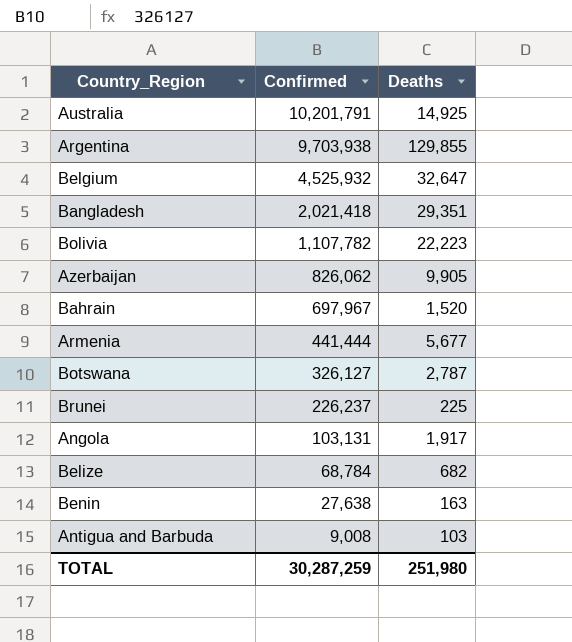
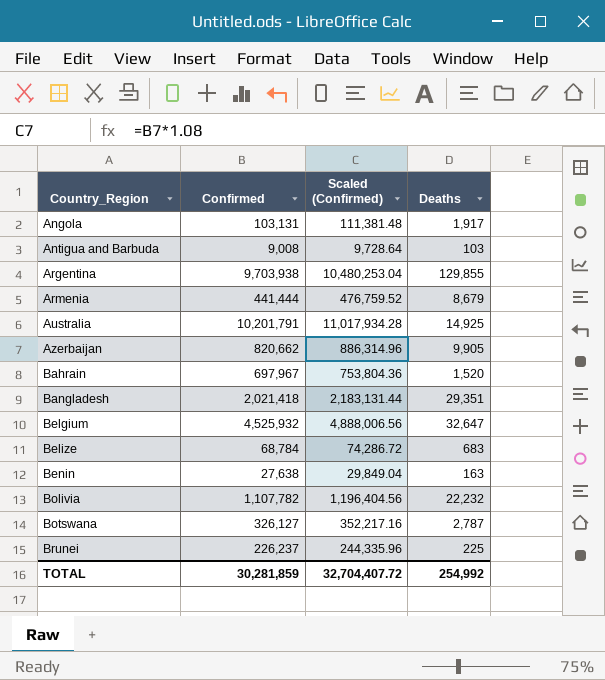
row order: Confirmed descending -> Country_Region ascending
column Scaled (Confirmed) | formula: none -> [Confirmed] * 1.08
Armenia | Deaths: 5,677 -> 8,679
Azerbaijan | Confirmed: 826,062 -> 820,662
Belize | Deaths: 682 -> 683
Bolivia | Deaths: 22,223 -> 22,232
TOTAL | Confirmed: 30,287,259 -> 30,281,859
TOTAL | Deaths: 251,980 -> 254,992

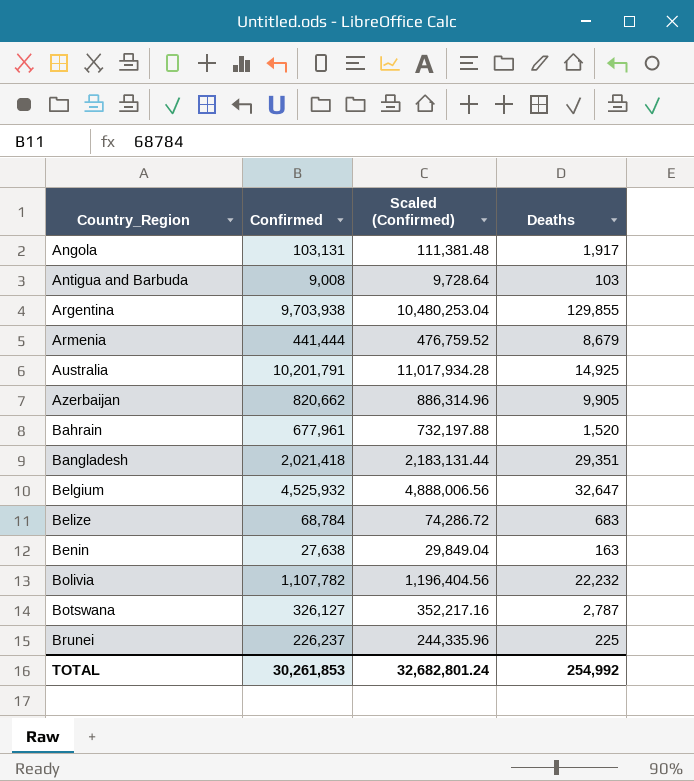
Bahrain | Confirmed: 697,967 -> 677,961
Bahrain | Scaled (Confirmed): 753,804.36 -> 732,197.88
TOTAL | Confirmed: 30,281,859 -> 30,261,853
TOTAL | Scaled (Confirmed): 32,704,407.72 -> 32,682,801.24

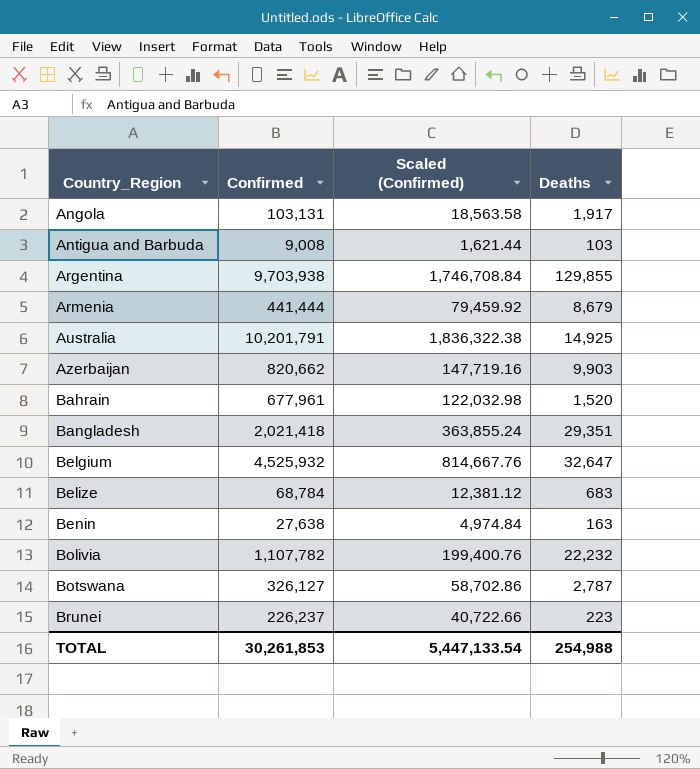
column Scaled (Confirmed) | formula: [Confirmed] * 1.08 -> [Confirmed] * 0.18
Azerbaijan | Deaths: 9,905 -> 9,903
Brunei | Deaths: 225 -> 223
TOTAL | Scaled (Confirmed): 32,682,801.24 -> 5,447,133.54
TOTAL | Deaths: 254,992 -> 254,988

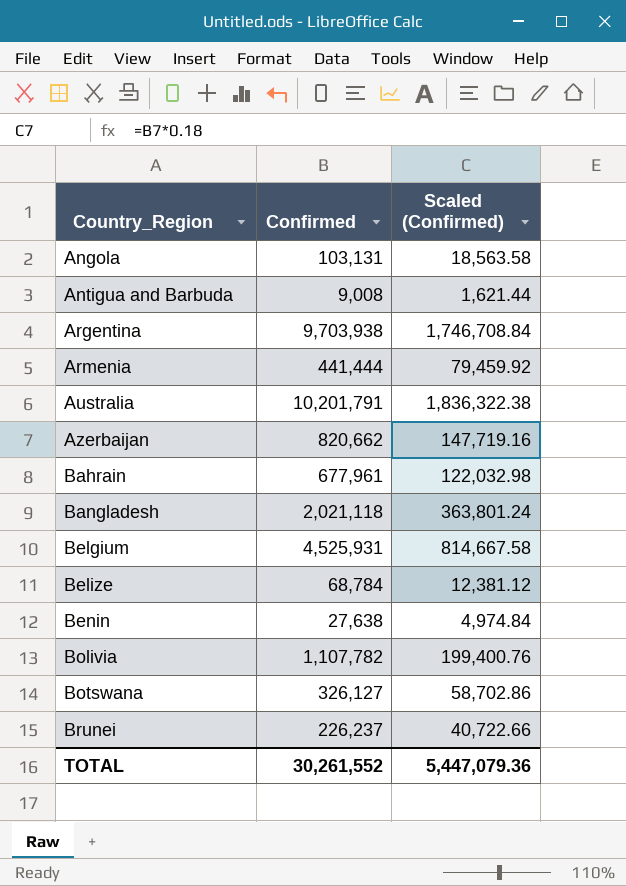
column Deaths | position: 4 -> none
Bangladesh | Confirmed: 2,021,418 -> 2,021,118
Bangladesh | Scaled (Confirmed): 363,855.24 -> 363,801.24
Belgium | Confirmed: 4,525,932 -> 4,525,931
Belgium | Scaled (Confirmed): 814,667.76 -> 814,667.58
TOTAL | Confirmed: 30,261,853 -> 30,261,552
TOTAL | Scaled (Confirmed): 5,447,133.54 -> 5,447,079.36

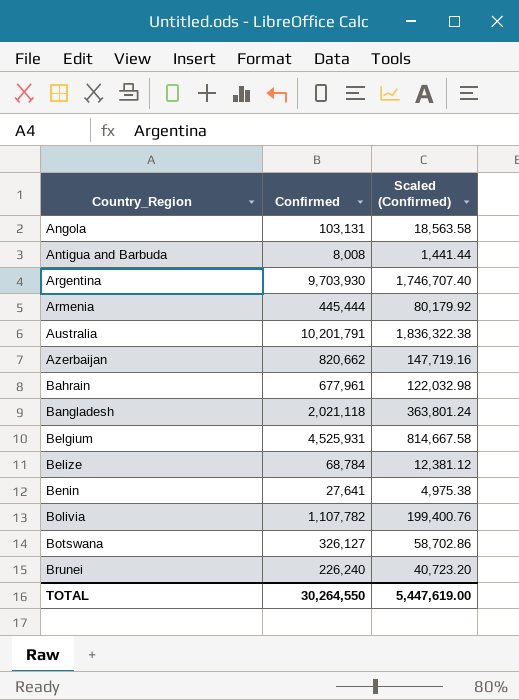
Antigua and Barbuda | Confirmed: 9,008 -> 8,008
Antigua and Barbuda | Scaled (Confirmed): 1,621.44 -> 1,441.44
Argentina | Confirmed: 9,703,938 -> 9,703,930
Argentina | Scaled (Confirmed): 1,746,708.84 -> 1,746,707.40
Armenia | Confirmed: 441,444 -> 445,444
Armenia | Scaled (Confirmed): 79,459.92 -> 80,179.92
Benin | Confirmed: 27,638 -> 27,641
Benin | Scaled (Confirmed): 4,974.84 -> 4,975.38
Brunei | Confirmed: 226,237 -> 226,240
Brunei | Scaled (Confirmed): 40,722.66 -> 40,723.20
TOTAL | Confirmed: 30,261,552 -> 30,264,550
TOTAL | Scaled (Confirmed): 5,447,079.36 -> 5,447,619.00

